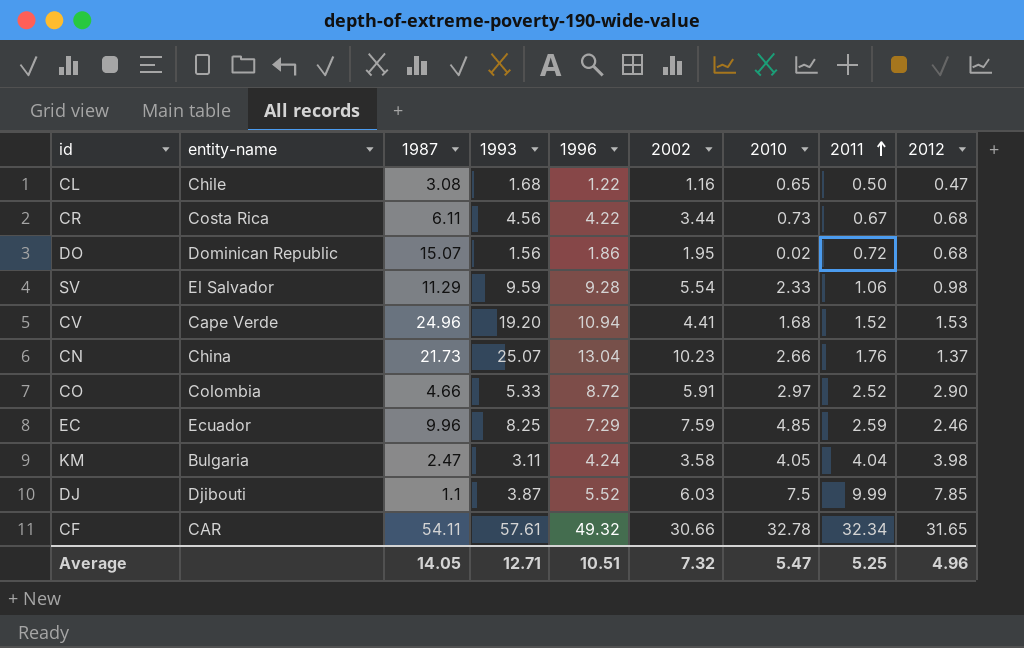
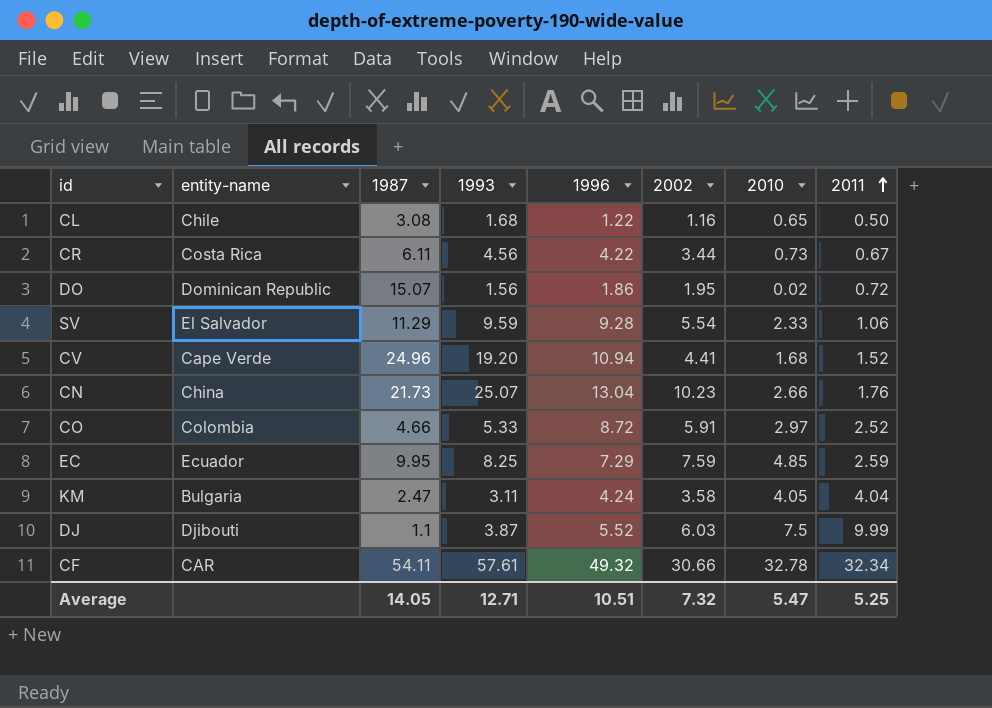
column 2012 | position: 9 -> none
EC | 1987: 9.96 -> 9.95

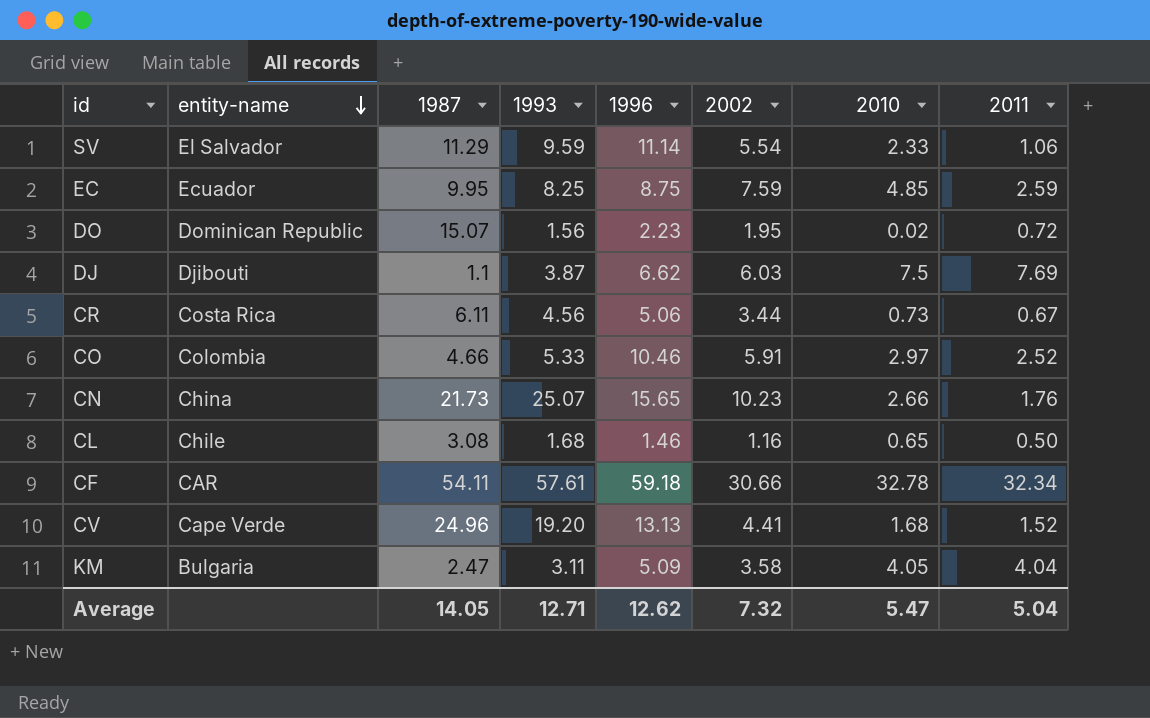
row order: 2011 ascending -> entity-name descending
SV | 1996: 9.28 -> 11.14
EC | 1996: 7.29 -> 8.75
DO | 1996: 1.86 -> 2.23
DJ | 1996: 5.52 -> 6.62
DJ | 2011: 9.99 -> 7.69
CR | 1996: 4.22 -> 5.06
CO | 1996: 8.72 -> 10.46
CN | 1996: 13.04 -> 15.65
CL | 1996: 1.22 -> 1.46
CF | 1996: 49.32 -> 59.18
CV | 1996: 10.94 -> 13.13
KM | 1996: 4.24 -> 5.09
Average | 1996: 10.51 -> 12.62
Average | 2011: 5.25 -> 5.04

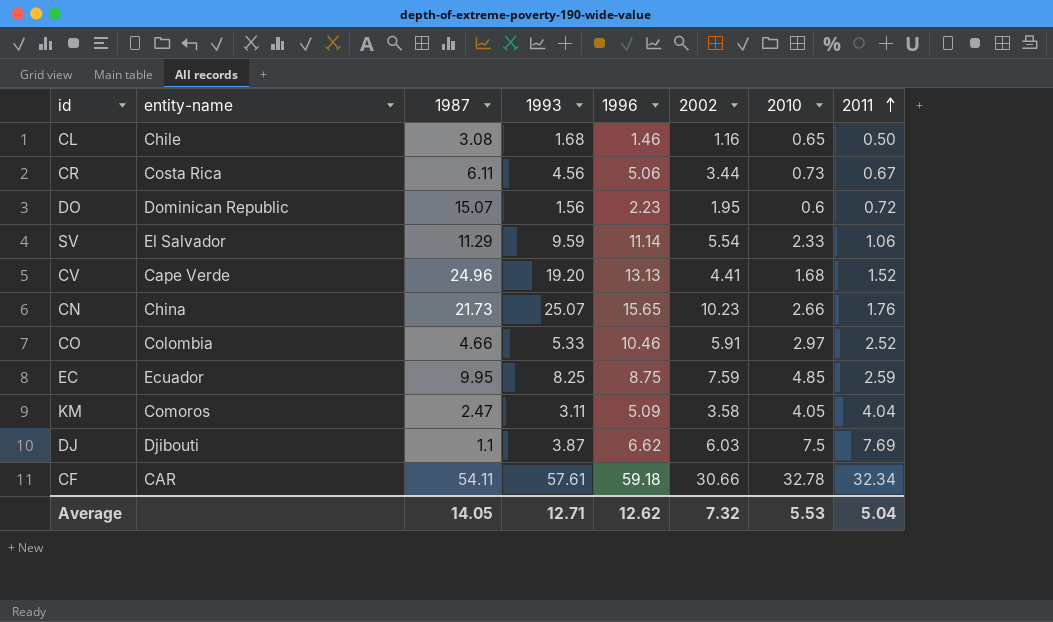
row order: entity-name descending -> 2011 ascending
DO | 2010: 0.02 -> 0.6
KM | entity-name: Bulgaria -> Comoros
Average | 2010: 5.47 -> 5.53

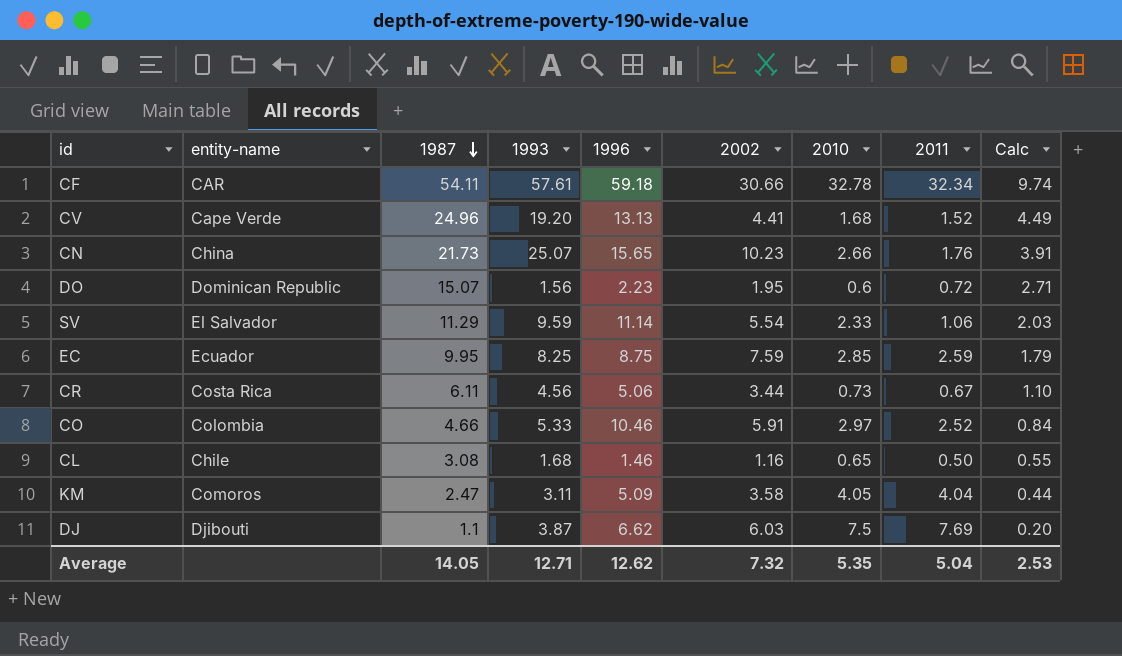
row order: 2011 ascending -> 1987 descending
column Calc | formula: none -> [1987] * 0.18
EC | 2010: 4.85 -> 2.85
Average | 2010: 5.53 -> 5.35

